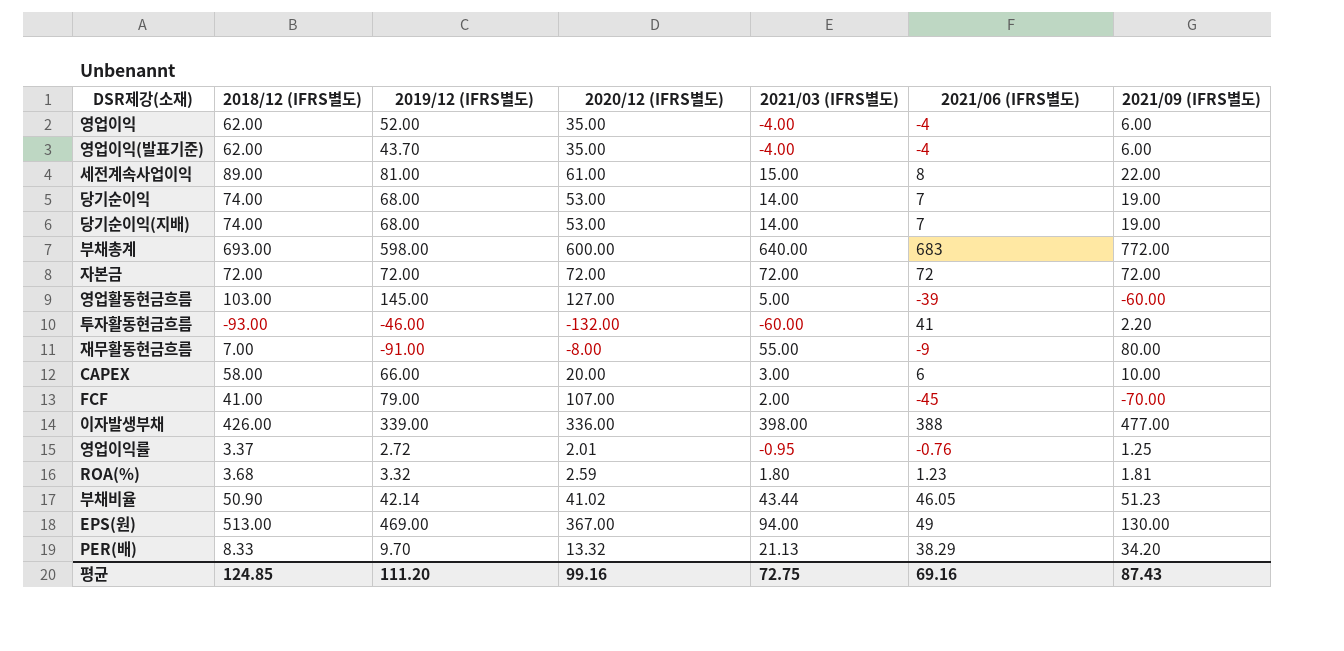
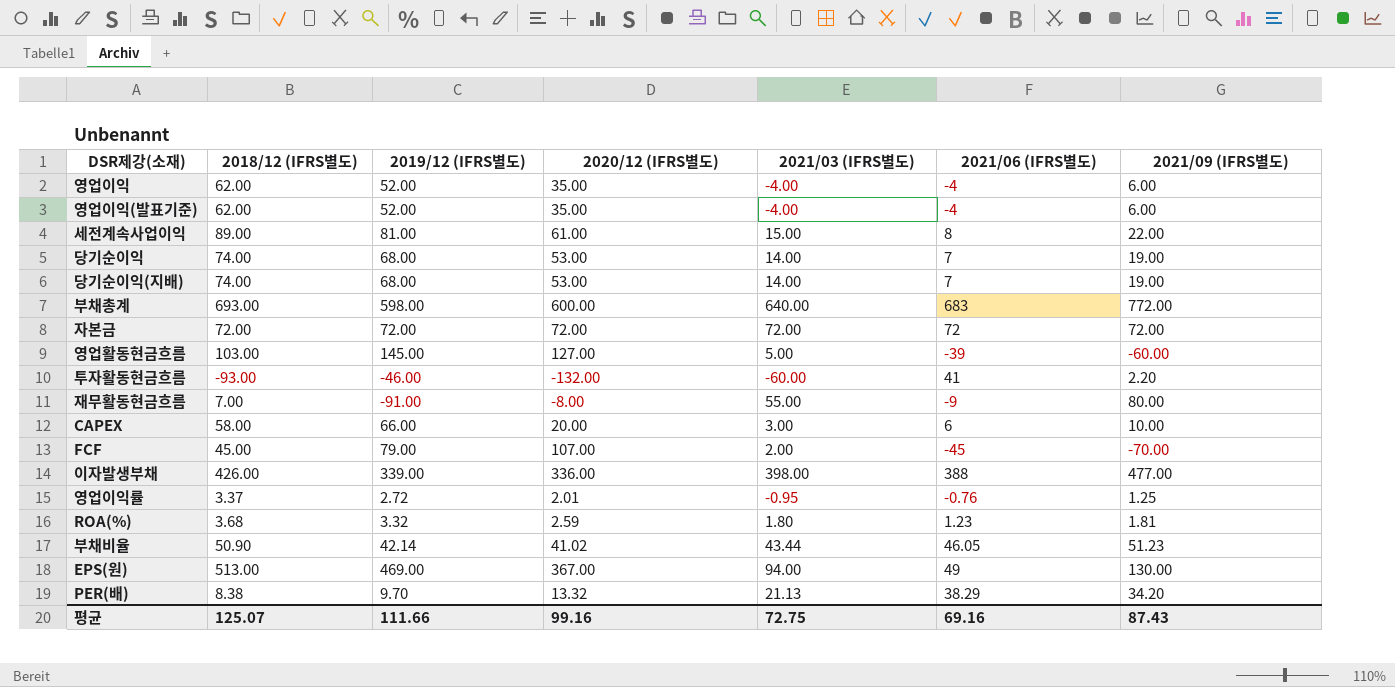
영업이익(발표기준) | 2019/12 (IFRS별도): 43.70 -> 52.00
FCF | 2018/12 (IFRS별도): 41.00 -> 45.00
PER(배) | 2018/12 (IFRS별도): 8.33 -> 8.38
평균 | 2018/12 (IFRS별도): 124.85 -> 125.07
평균 | 2019/12 (IFRS별도): 111.20 -> 111.66

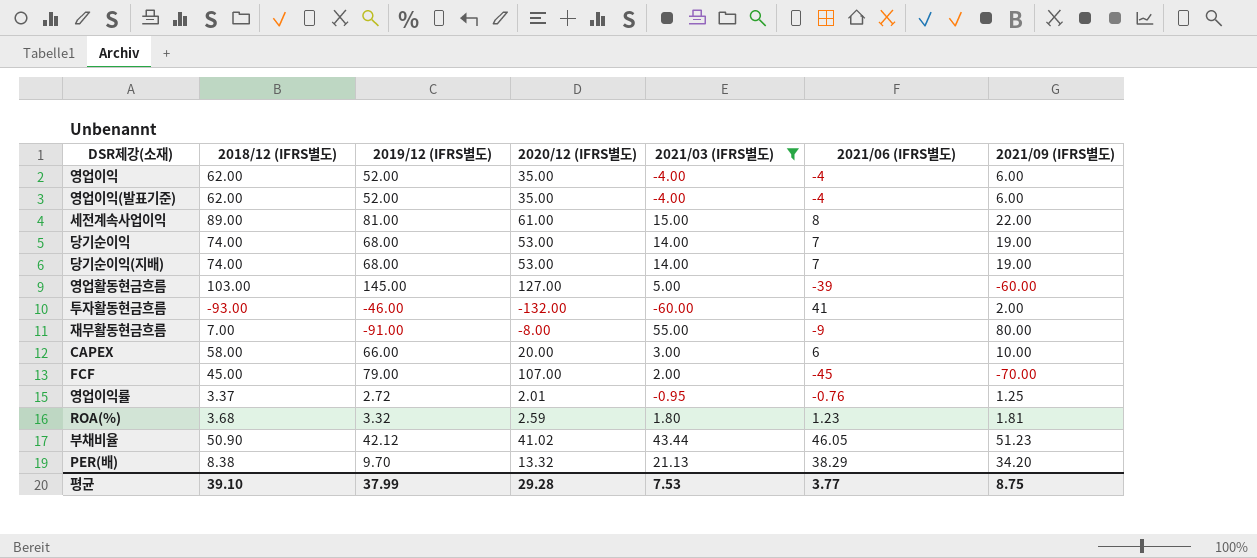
filter: none -> 2021/03 (IFRS별도) <= 55.00
투자활동현금흐름 | 2021/09 (IFRS별도): 2.20 -> 2.00
부채비율 | 2019/12 (IFRS별도): 42.14 -> 42.12
평균 | 2018/12 (IFRS별도): 125.07 -> 39.10
평균 | 2019/12 (IFRS별도): 111.66 -> 37.99
평균 | 2020/12 (IFRS별도): 99.16 -> 29.28
평균 | 2021/03 (IFRS별도): 72.75 -> 7.53
평균 | 2021/06 (IFRS별도): 69.16 -> 3.77
평균 | 2021/09 (IFRS별도): 87.43 -> 8.75

